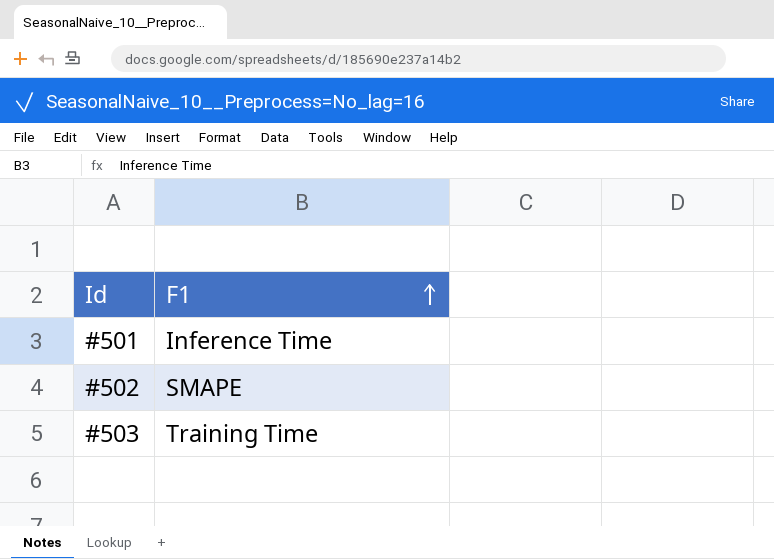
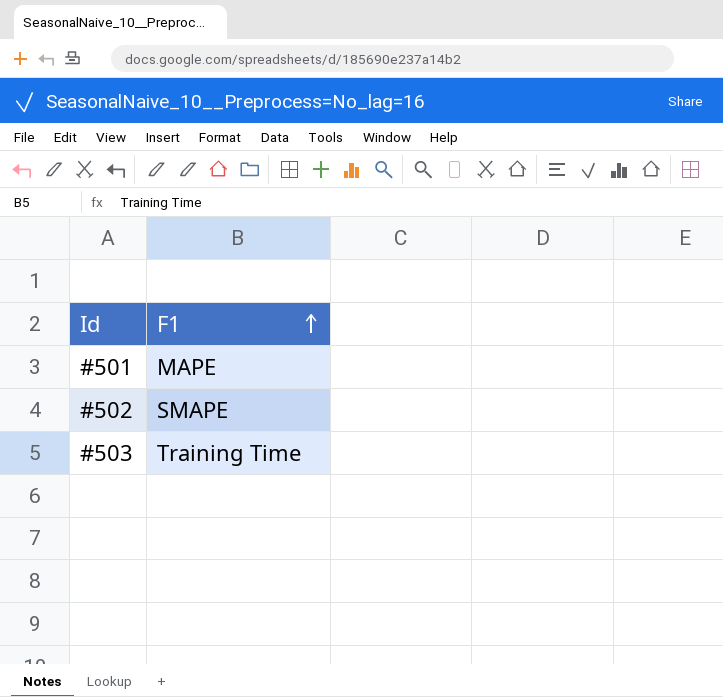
#501 | F1: Inference Time -> MAPE

